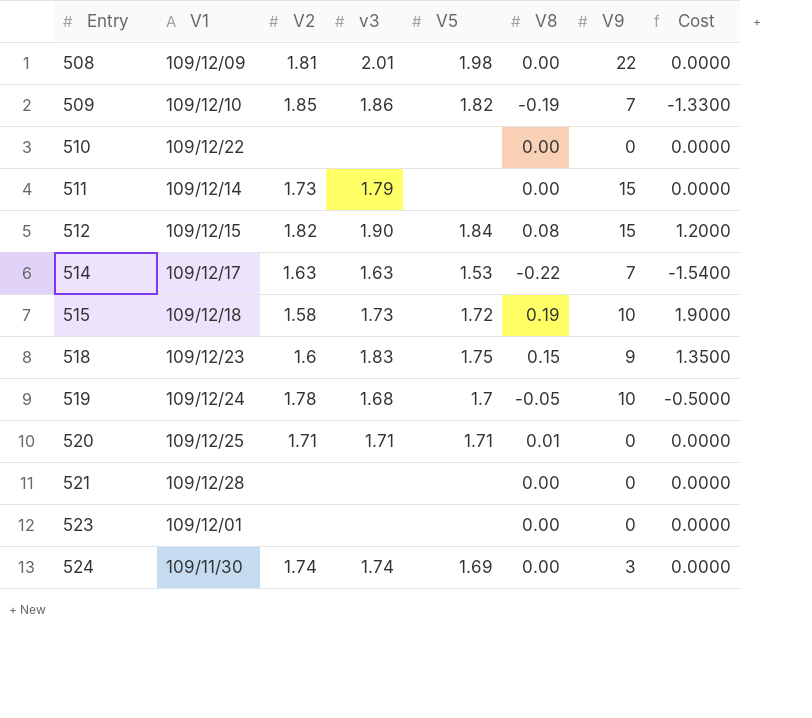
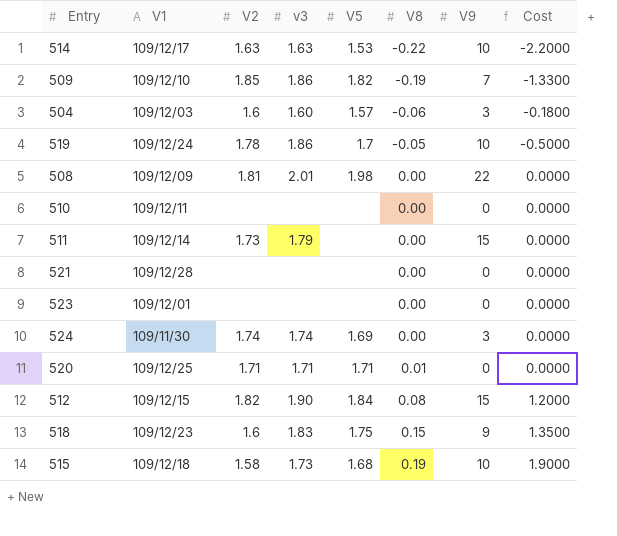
row order: Entry ascending -> V8 ascending
514 | V9: 7 -> 10
514 | Cost: -1.5400 -> -2.2000
row 504: none -> 109/12/03 | 1.6 | 1.60 | 1.57 | -0.06 | 3 | -0.1800
519 | v3: 1.68 -> 1.86
510 | V1: 109/12/22 -> 109/12/11
515 | V5: 1.72 -> 1.68

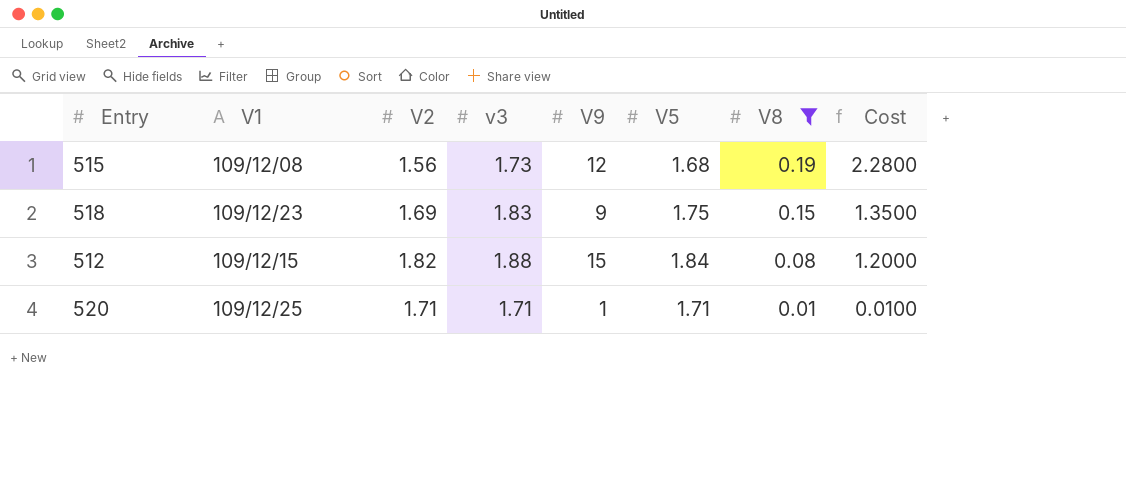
filter: none -> V8 >= 0.01
row order: V8 ascending -> V8 descending
column V9 | position: 7 -> 5
515 | V1: 109/12/18 -> 109/12/08
515 | V2: 1.58 -> 1.56
515 | V9: 10 -> 12
515 | Cost: 1.9000 -> 2.2800
518 | V2: 1.6 -> 1.69
512 | v3: 1.90 -> 1.88
520 | V9: 0 -> 1
520 | Cost: 0.0000 -> 0.0100

